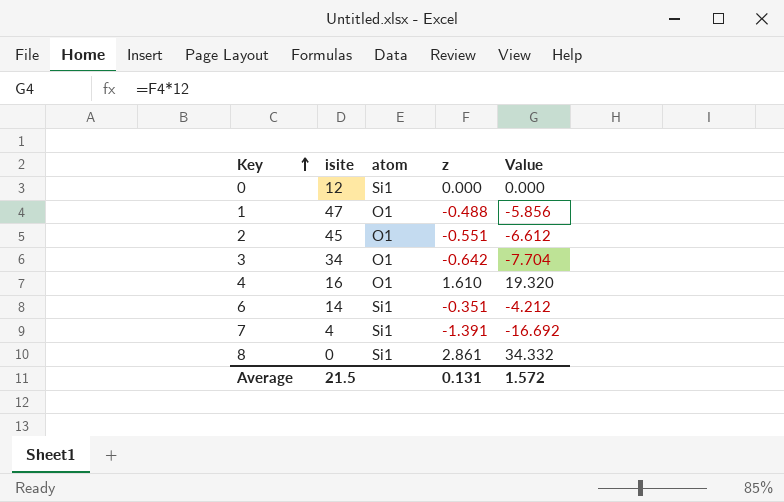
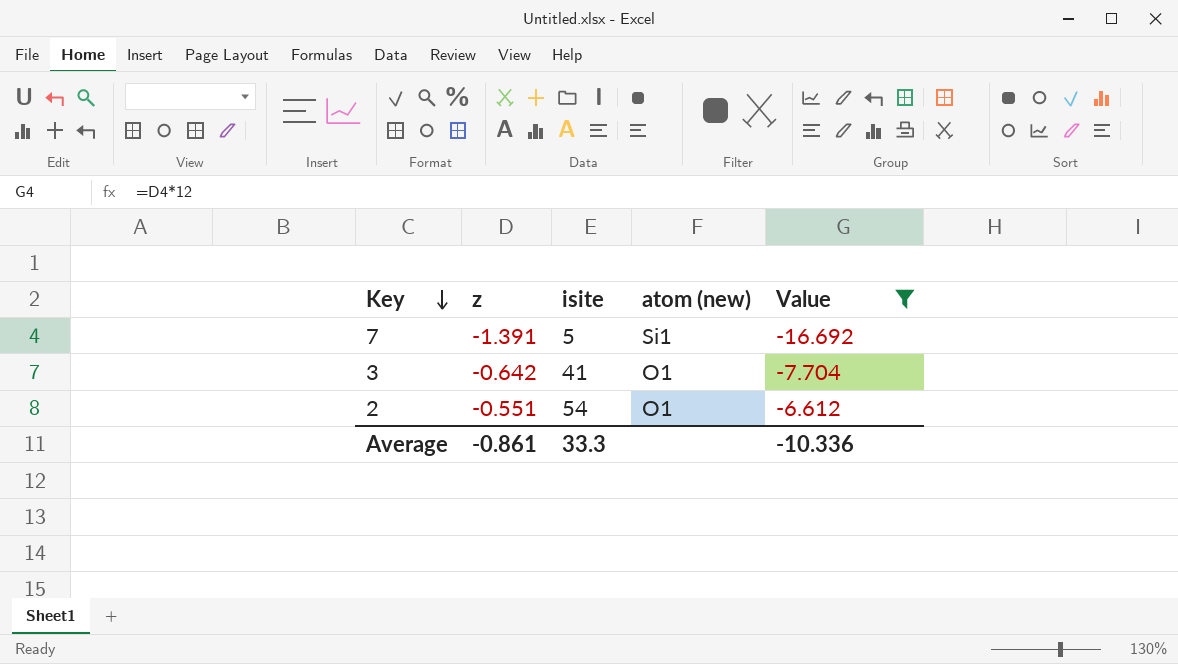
filter: none -> Value <= -6.612
row order: Key ascending -> Key descending
column z | position: 4 -> 2
column name: atom -> atom (new)
7 | isite: 4 -> 5
3 | isite: 34 -> 41
2 | isite: 45 -> 54
Average | z: 0.131 -> -0.861
Average | isite: 21.5 -> 33.3
Average | Value: 1.572 -> -10.336

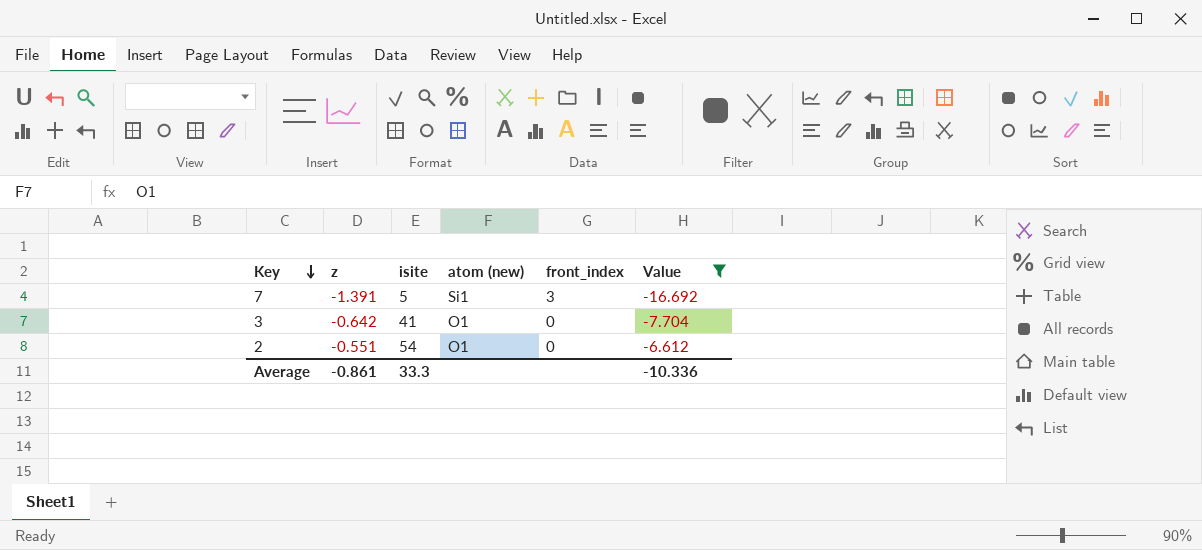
column front_index | position: none -> 5

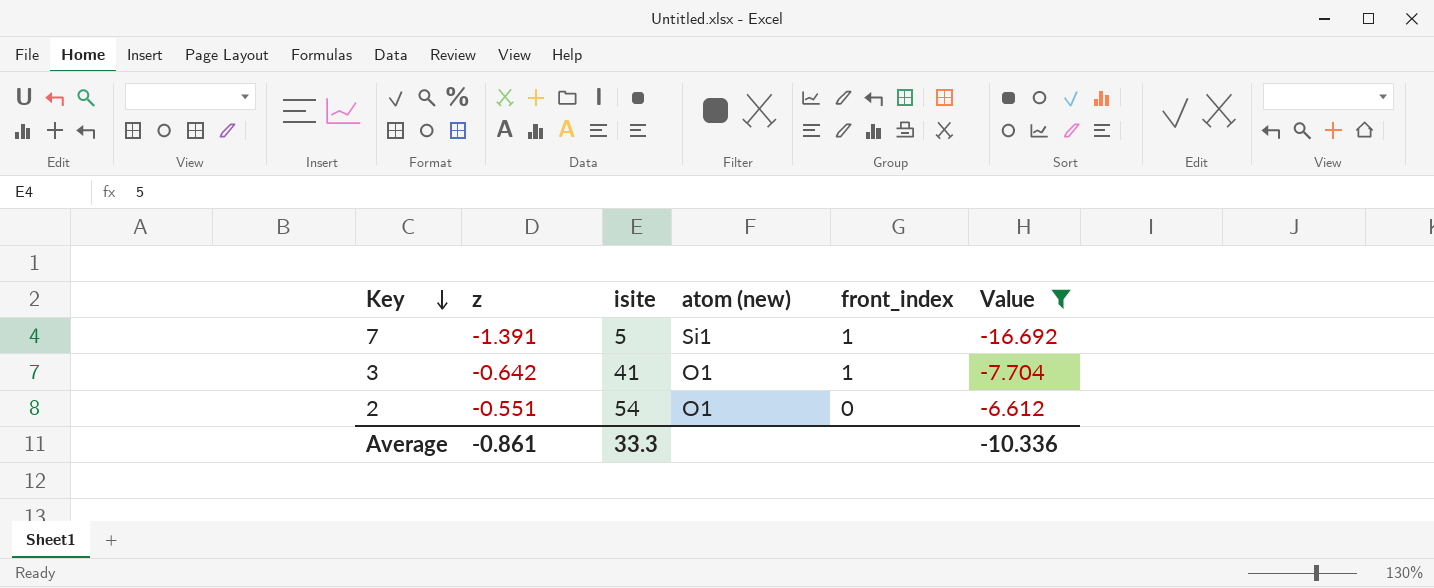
7 | front_index: 3 -> 1
3 | front_index: 0 -> 1

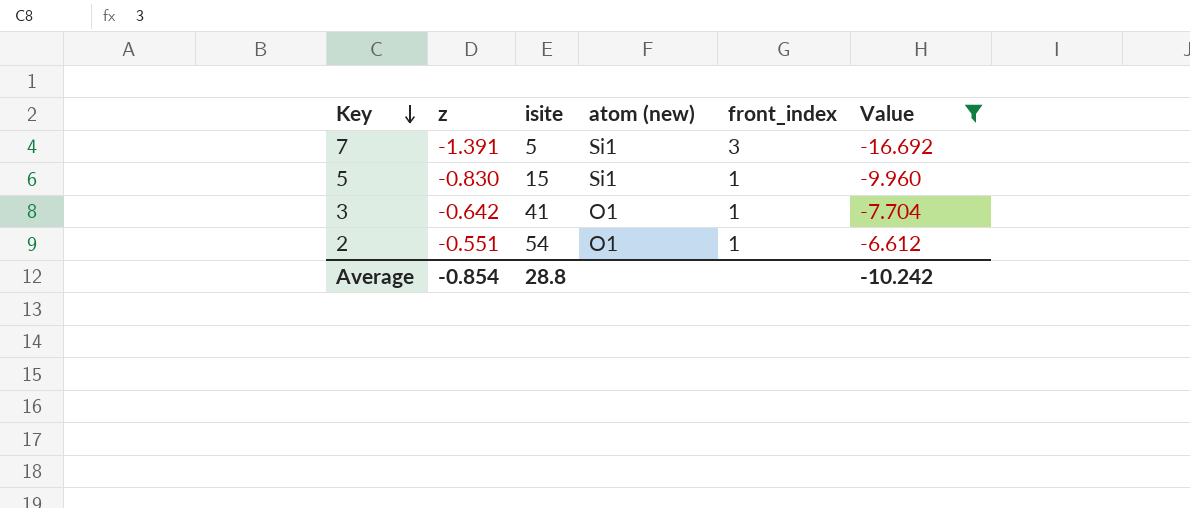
7 | front_index: 1 -> 3
row 5: none -> -0.830 | 15 | Si1 | 1 | -9.960
2 | front_index: 0 -> 1
Average | z: -0.861 -> -0.854
Average | isite: 33.3 -> 28.8
Average | Value: -10.336 -> -10.242

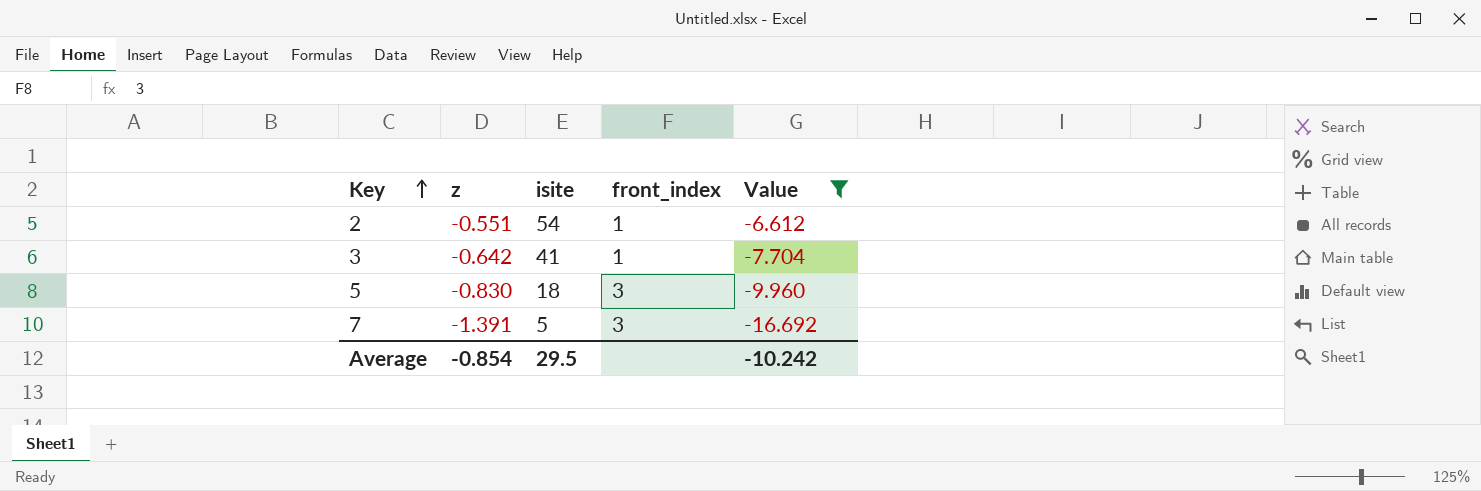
row order: Key descending -> Key ascending
column atom (new) | position: 4 -> none
5 | isite: 15 -> 18
5 | front_index: 1 -> 3
Average | isite: 28.8 -> 29.5

